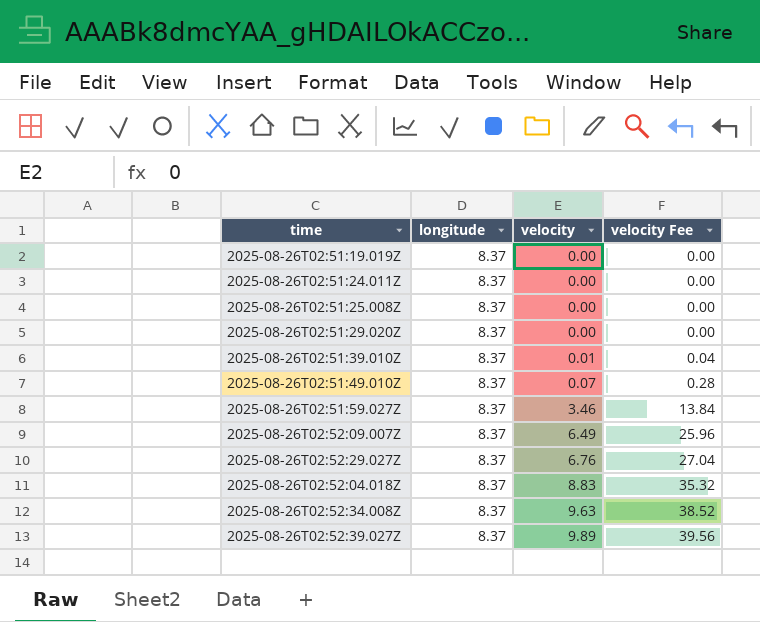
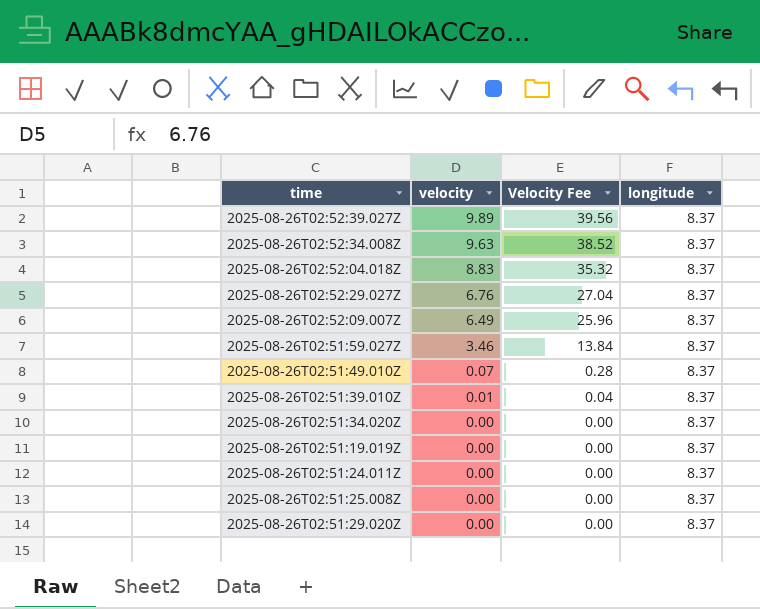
row order: velocity ascending -> velocity descending
column name: velocity Fee -> Velocity Fee
column longitude | position: 2 -> 4
row 2025-08-26T02:51:34.020Z: none -> 0.00 | 0.00 | 8.37

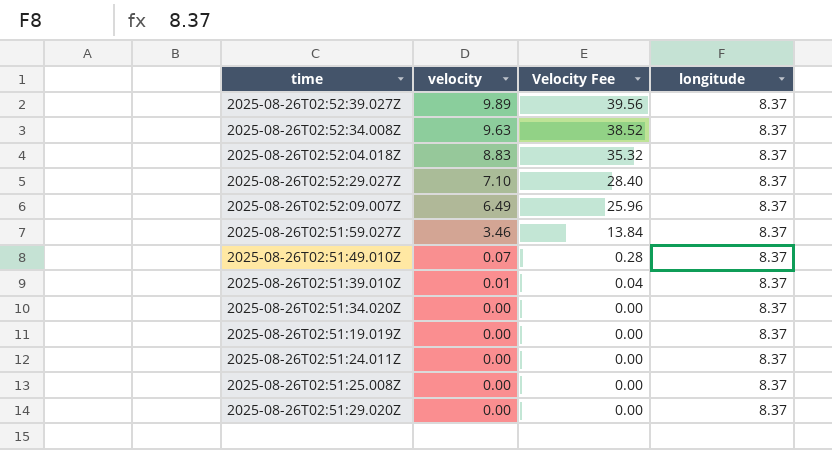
2025-08-26T02:52:29.027Z | velocity: 6.76 -> 7.10
2025-08-26T02:52:29.027Z | Velocity Fee: 27.04 -> 28.40

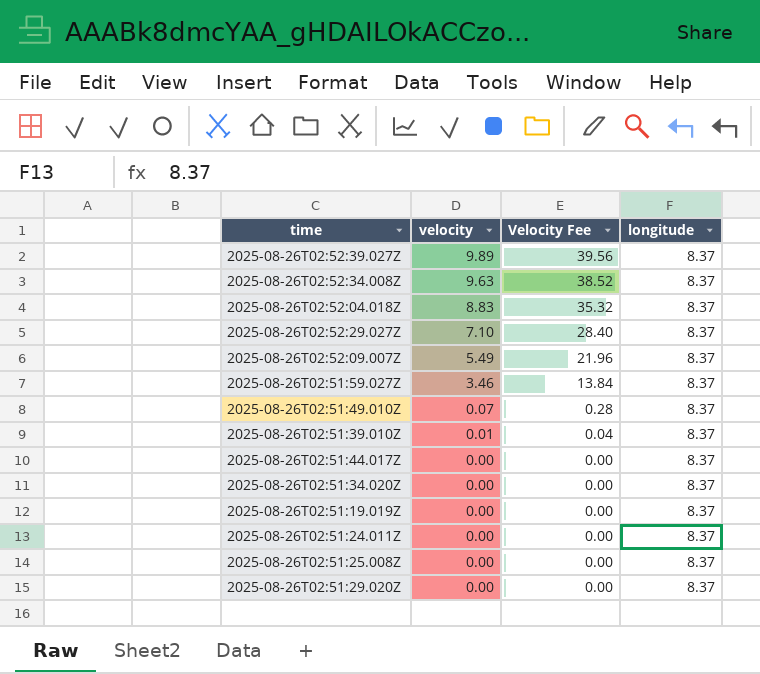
2025-08-26T02:52:09.007Z | velocity: 6.49 -> 5.49
2025-08-26T02:52:09.007Z | Velocity Fee: 25.96 -> 21.96
row 2025-08-26T02:51:44.017Z: none -> 0.00 | 0.00 | 8.37

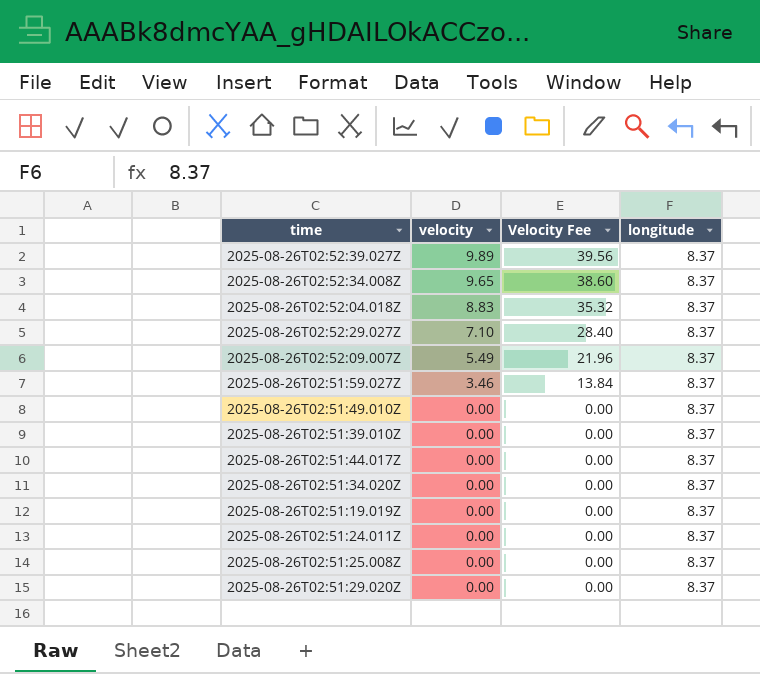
2025-08-26T02:52:34.008Z | velocity: 9.63 -> 9.65
2025-08-26T02:52:34.008Z | Velocity Fee: 38.52 -> 38.60
2025-08-26T02:51:49.010Z | velocity: 0.07 -> 0.00
2025-08-26T02:51:49.010Z | Velocity Fee: 0.28 -> 0.00
2025-08-26T02:51:39.010Z | velocity: 0.01 -> 0.00
2025-08-26T02:51:39.010Z | Velocity Fee: 0.04 -> 0.00

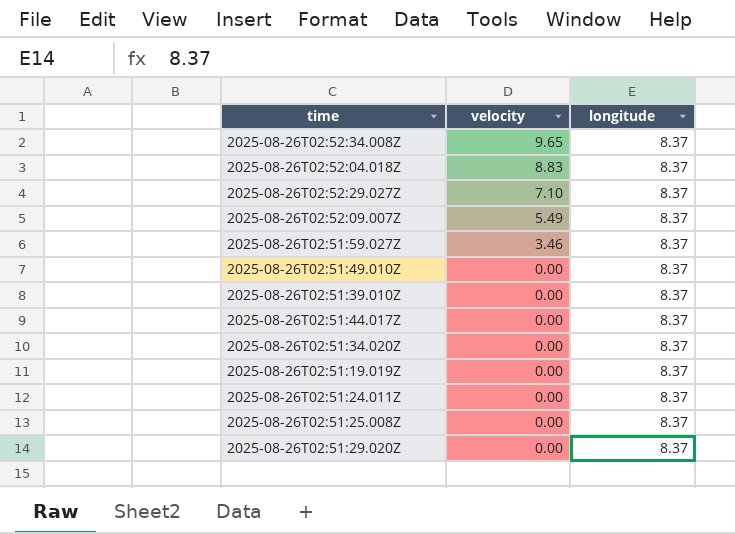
column Velocity Fee | formula: [velocity] * 4 -> none
row 2025-08-26T02:52:39.027Z: 9.89 | 39.56 | 8.37 -> none

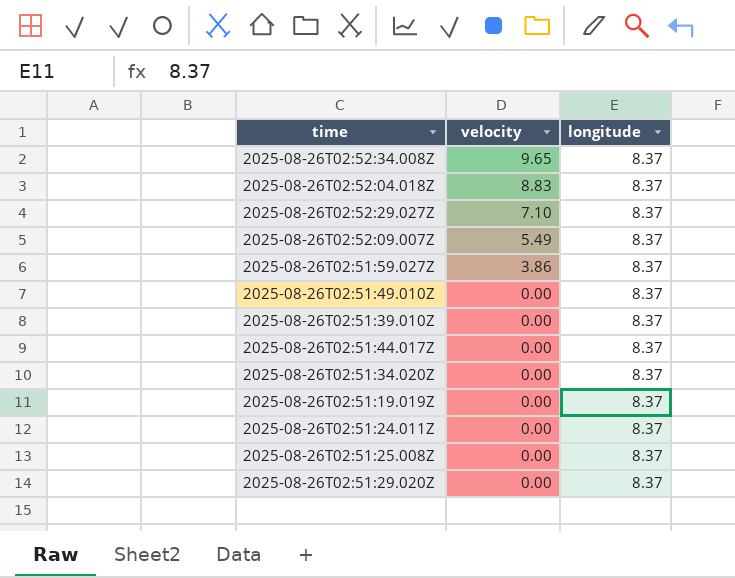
2025-08-26T02:51:59.027Z | velocity: 3.46 -> 3.86

